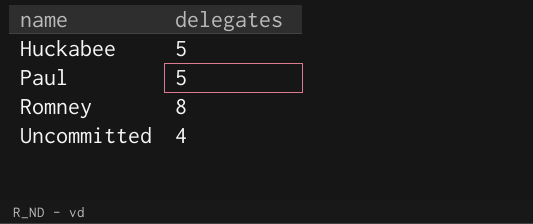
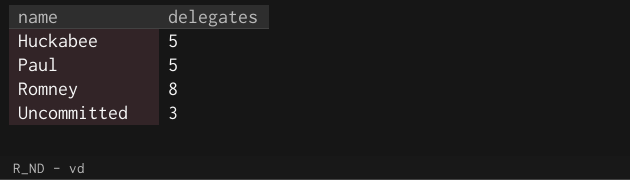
Uncommitted | delegates: 4 -> 3

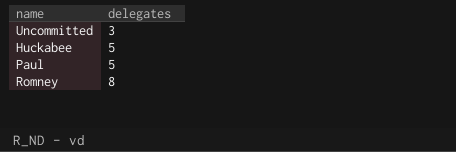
row order: name ascending -> delegates ascending

